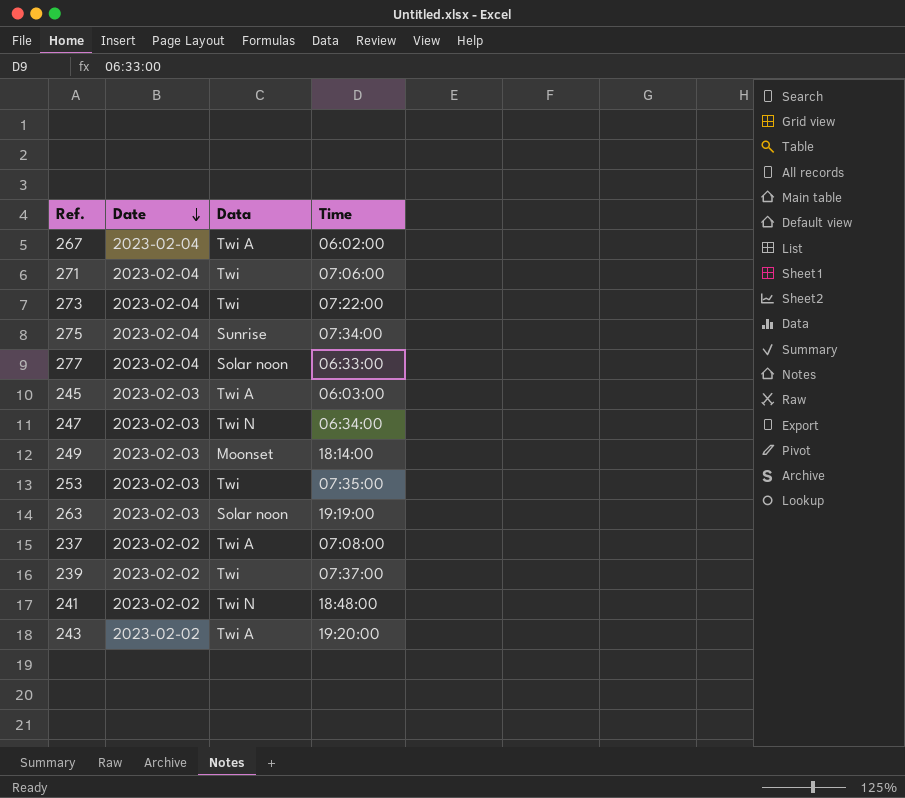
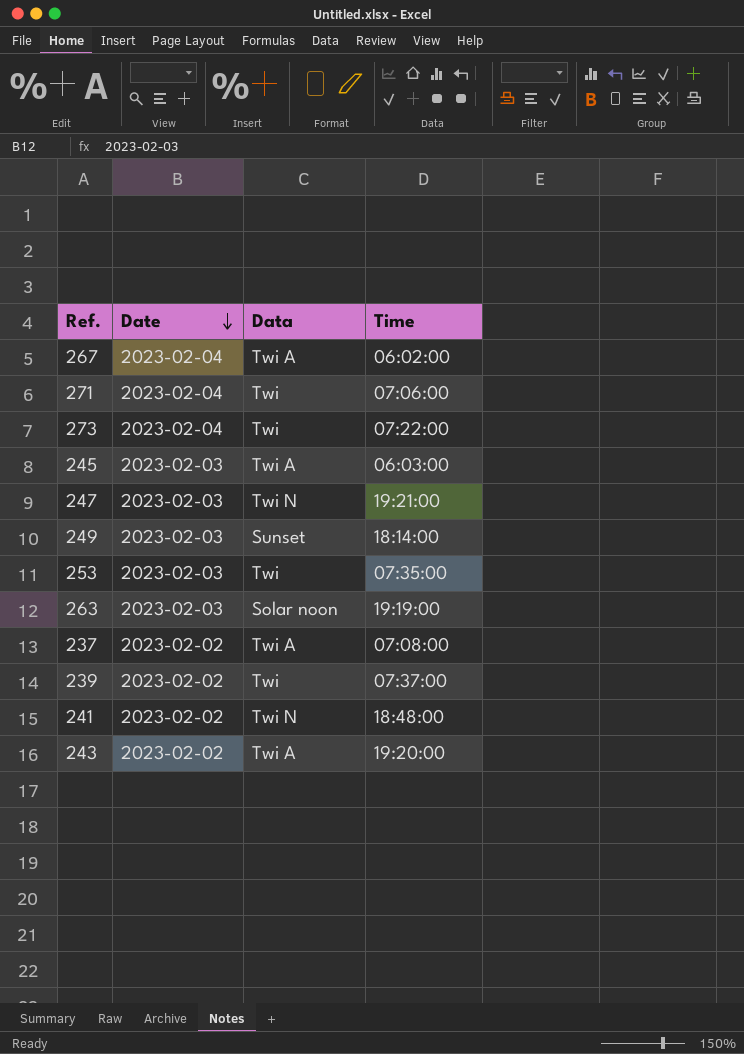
row 275: 2023-02-04 | Sunrise | 07:34:00 -> none
row 277: 2023-02-04 | Solar noon | 06:33:00 -> none
247 | Time: 06:34:00 -> 19:21:00
249 | Data: Moonset -> Sunset

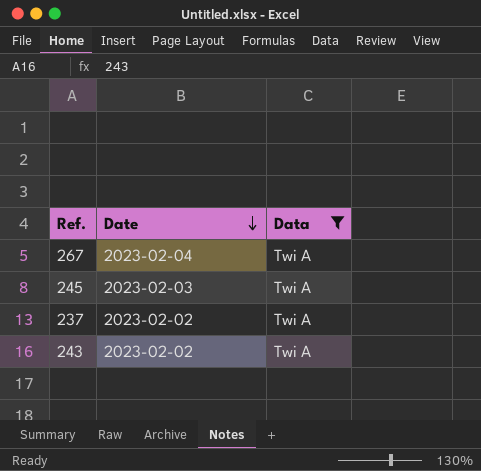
filter: none -> Data = Twi A
column Time | position: 4 -> none

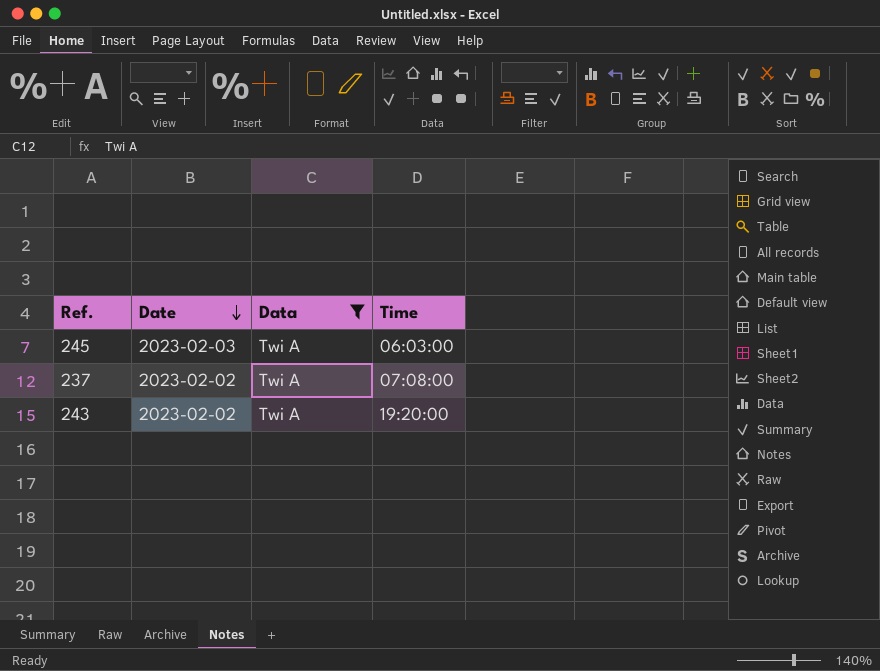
column Time | position: none -> 4
row 267: 2023-02-04 | Twi A -> none

